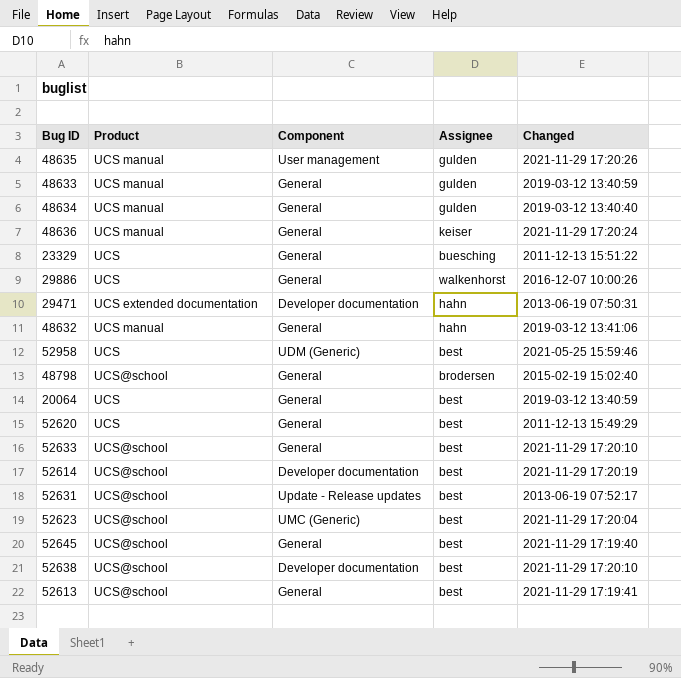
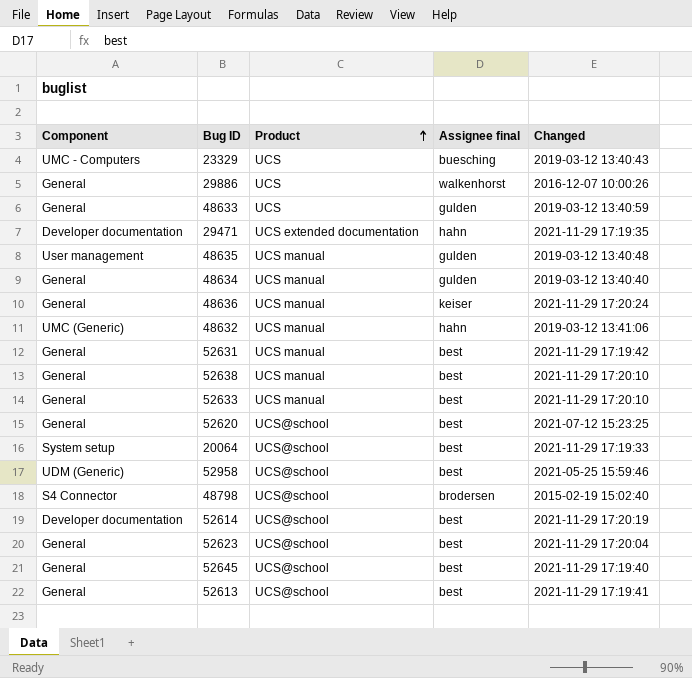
row order: none -> Product ascending
column Component | position: 3 -> 1
column name: Assignee -> Assignee final
23329 | Component: General -> UMC - Computers
23329 | Changed: 2011-12-13 15:51:22 -> 2019-03-12 13:40:43
48633 | Product: UCS manual -> UCS
29471 | Changed: 2013-06-19 07:50:31 -> 2021-11-29 17:19:35
48635 | Changed: 2021-11-29 17:20:26 -> 2019-03-12 13:40:48
48632 | Component: General -> UMC (Generic)
52631 | Component: Update - Release updates -> General
52631 | Product: UCS@school -> UCS manual
52631 | Changed: 2013-06-19 07:52:17 -> 2021-11-29 17:19:42
52638 | Component: Developer documentation -> General
52638 | Product: UCS@school -> UCS manual
52633 | Product: UCS@school -> UCS manual
52620 | Product: UCS -> UCS@school
52620 | Changed: 2011-12-13 15:49:29 -> 2021-07-12 15:23:25
20064 | Component: General -> System setup
20064 | Product: UCS -> UCS@school
20064 | Changed: 2019-03-12 13:40:59 -> 2021-11-29 17:19:33
52958 | Product: UCS -> UCS@school
48798 | Component: General -> S4 Connector
52623 | Component: UMC (Generic) -> General

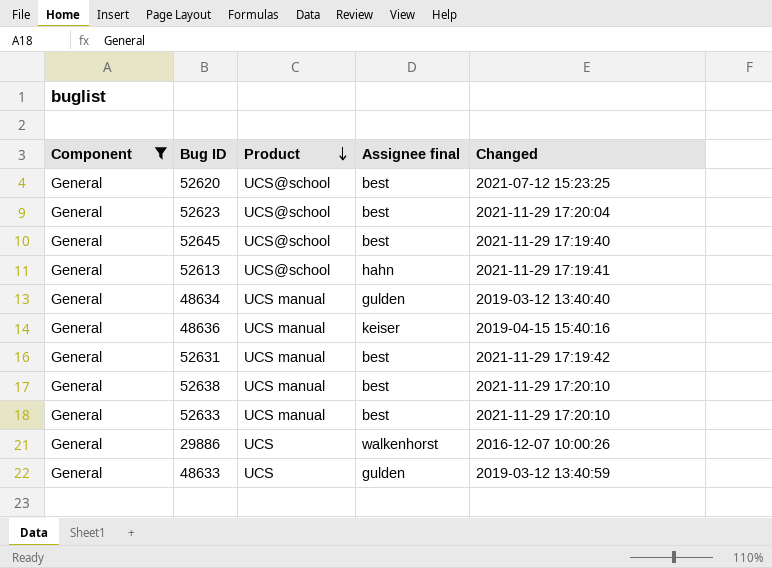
filter: none -> Component = General
row order: Product ascending -> Product descending
52613 | Assignee final: best -> hahn
48636 | Changed: 2021-11-29 17:20:24 -> 2019-04-15 15:40:16

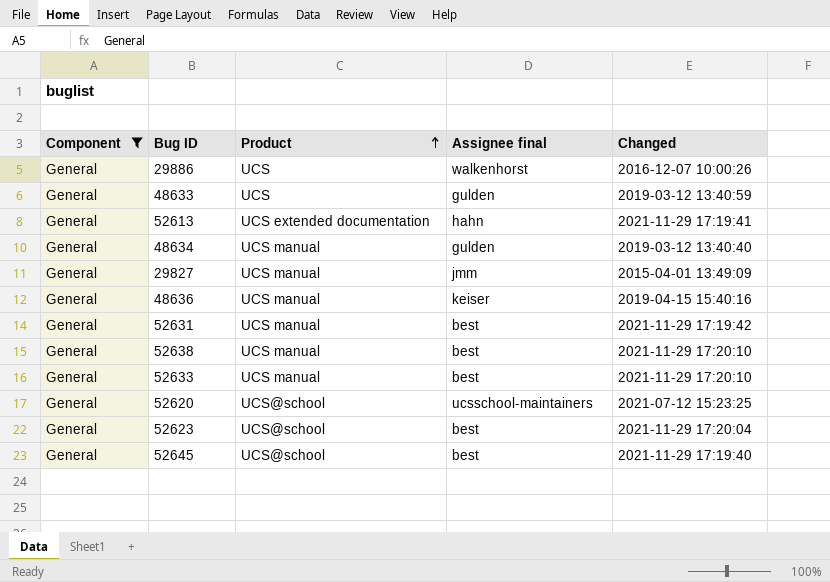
row order: Product descending -> Product ascending
52613 | Product: UCS@school -> UCS extended documentation
row 29827: none -> General | UCS manual | jmm | 2015-04-01 13:49:09
52620 | Assignee final: best -> ucsschool-maintainers

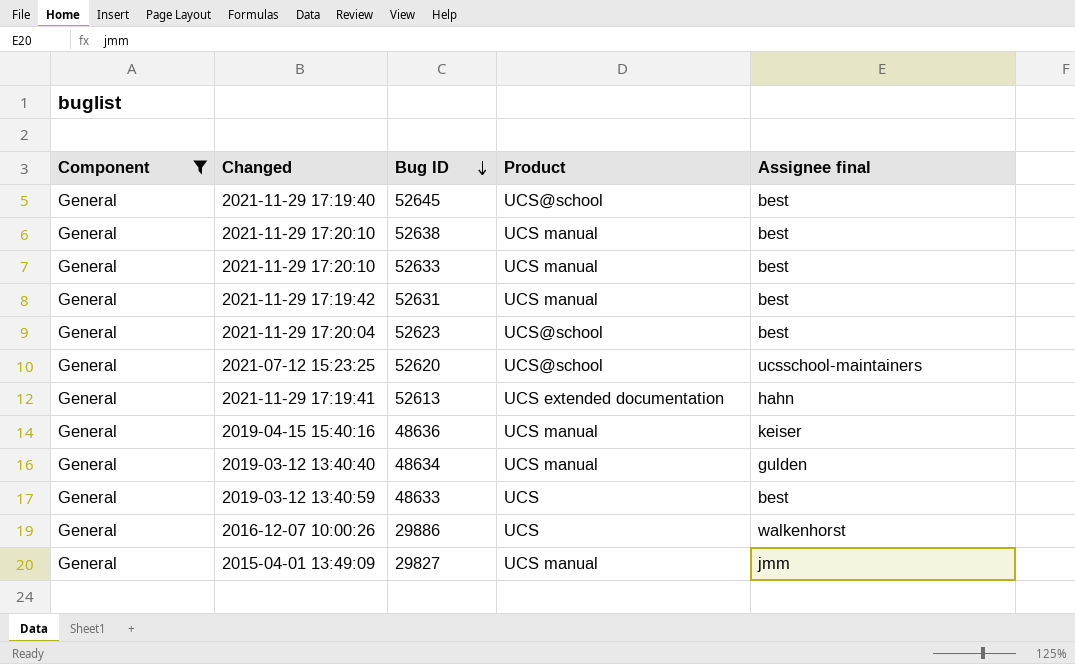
row order: Product ascending -> Bug ID descending
column Changed | position: 5 -> 2
48633 | Assignee final: gulden -> best

